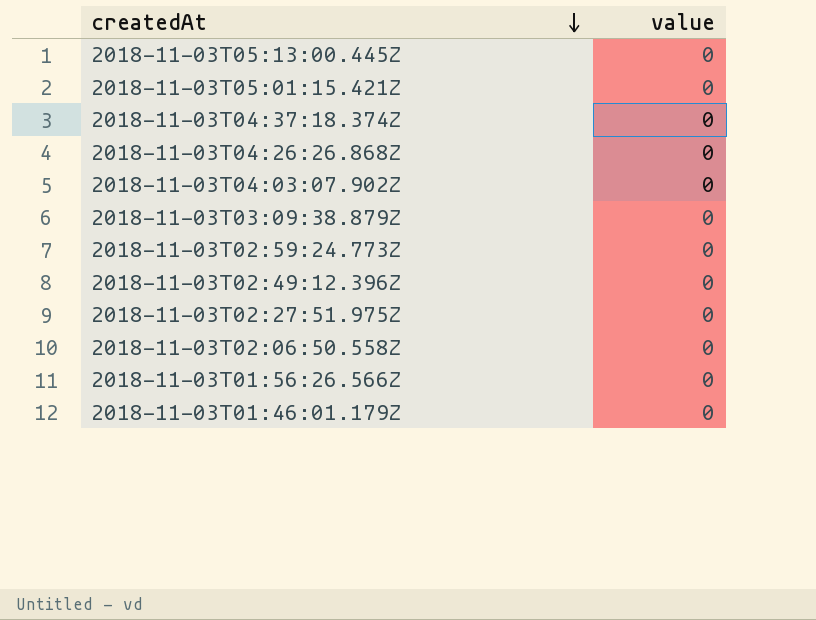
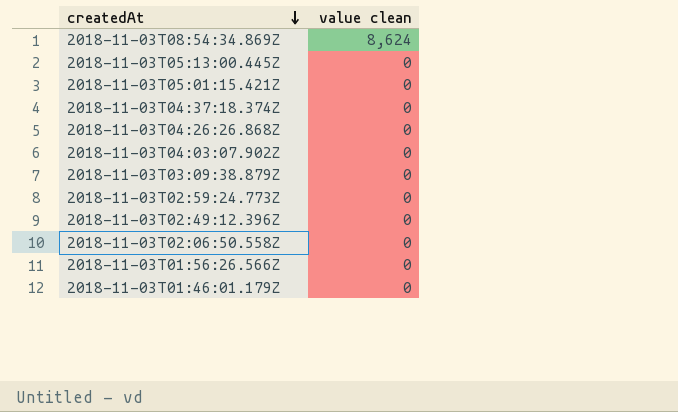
column name: value -> value clean
row 2018-11-03T02:27:51.975Z: 0 -> none
row 2018-11-03T08:54:34.869Z: none -> 8,624

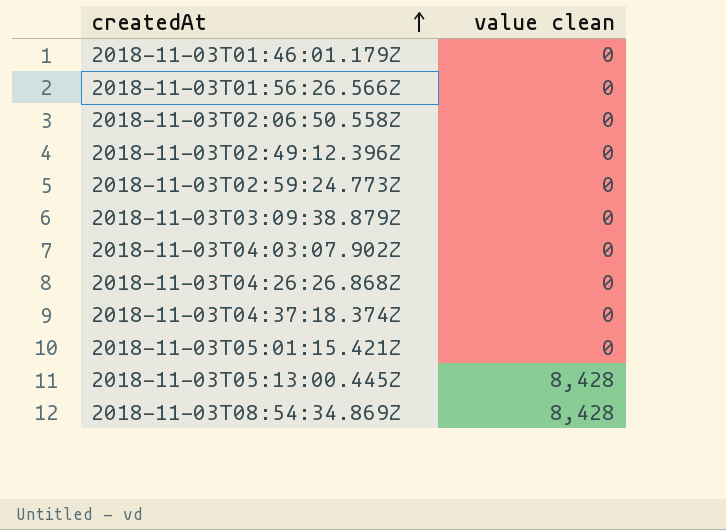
row order: createdAt descending -> createdAt ascending
2018-11-03T05:13:00.445Z | value clean: 0 -> 8,428
2018-11-03T08:54:34.869Z | value clean: 8,624 -> 8,428

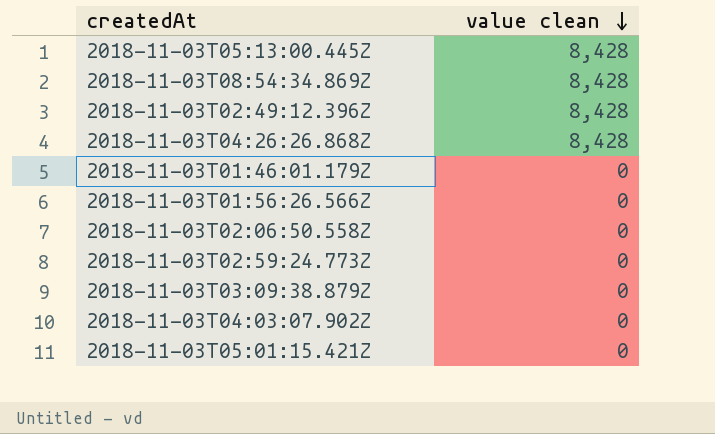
row order: createdAt ascending -> value clean descending
row 2018-11-03T04:37:18.374Z: 0 -> none
2018-11-03T02:49:12.396Z | value clean: 0 -> 8,428
2018-11-03T04:26:26.868Z | value clean: 0 -> 8,428

